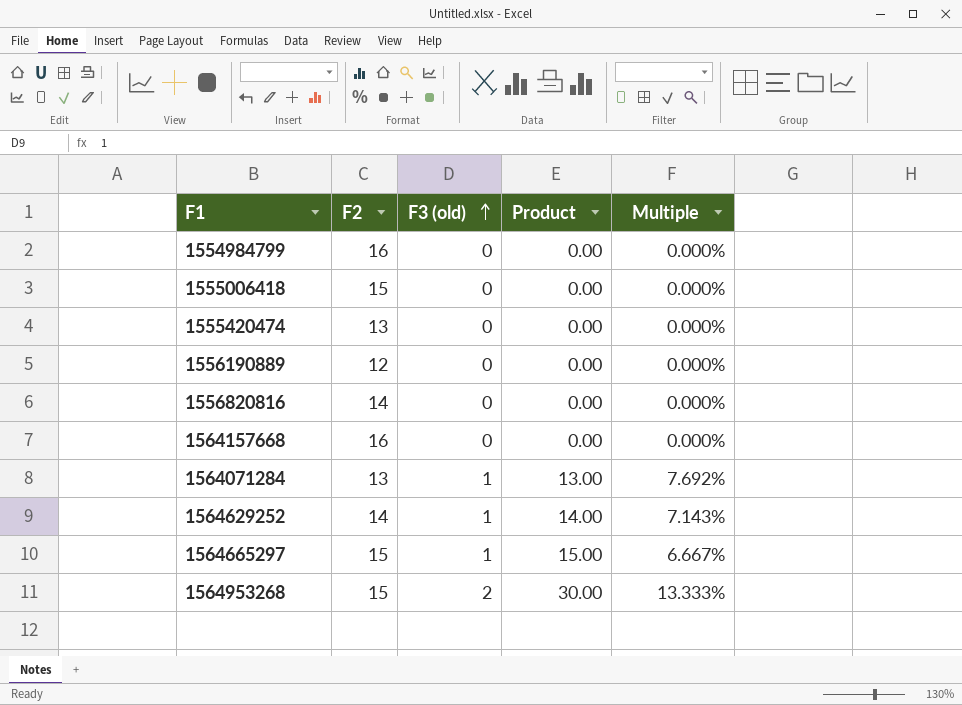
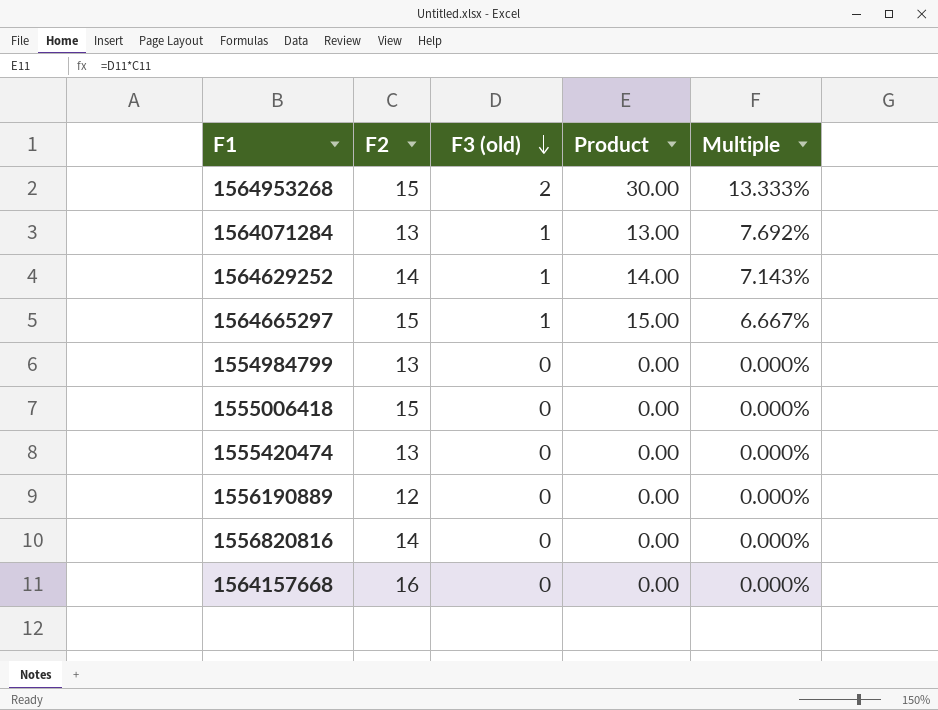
row order: F3 (old) ascending -> F3 (old) descending
1554984799 | F2: 16 -> 13

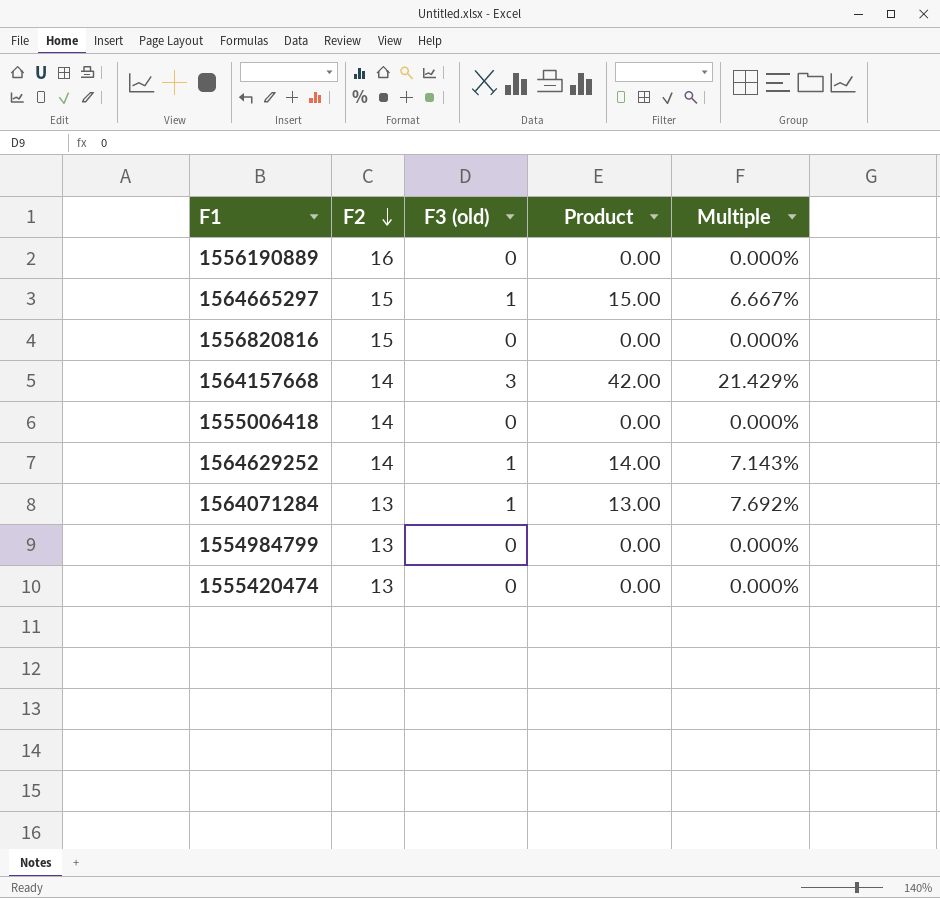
row order: F3 (old) descending -> F2 descending
row 1564953268: 15 | 2 | 30.00 | 13.333% -> none
1556190889 | F2: 12 -> 16
1556820816 | F2: 14 -> 15
1564157668 | F2: 16 -> 14
1564157668 | F3 (old): 0 -> 3
1564157668 | Product: 0.00 -> 42.00
1564157668 | Multiple: 0.000% -> 21.429%
1555006418 | F2: 15 -> 14

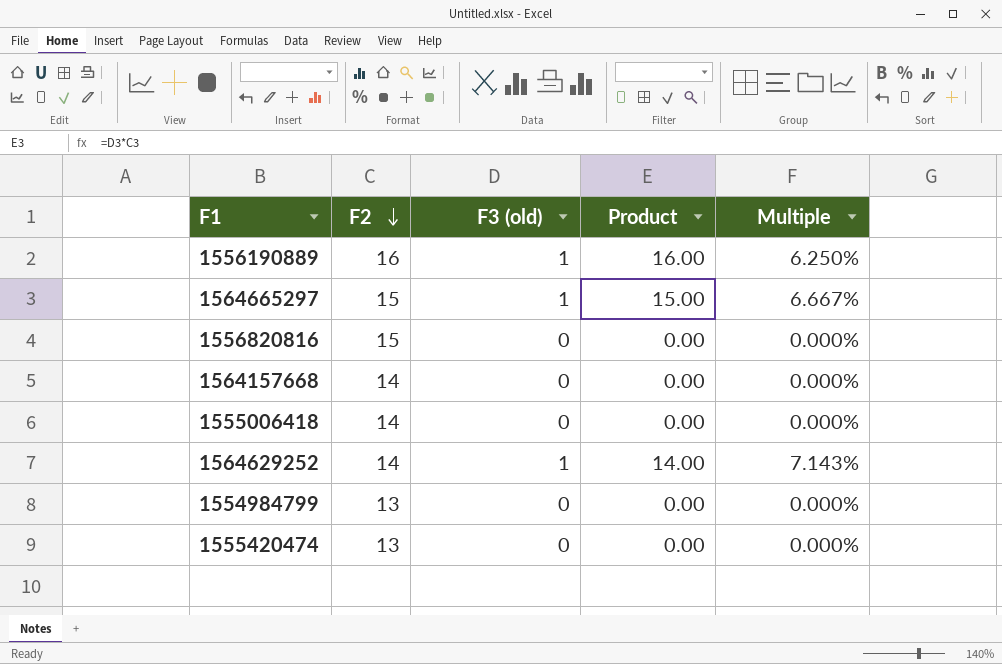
row 1564071284: 13 | 1 | 13.00 | 7.692% -> none
1556190889 | F3 (old): 0 -> 1
1556190889 | Product: 0.00 -> 16.00
1556190889 | Multiple: 0.000% -> 6.250%
1564157668 | F3 (old): 3 -> 0
1564157668 | Product: 42.00 -> 0.00
1564157668 | Multiple: 21.429% -> 0.000%

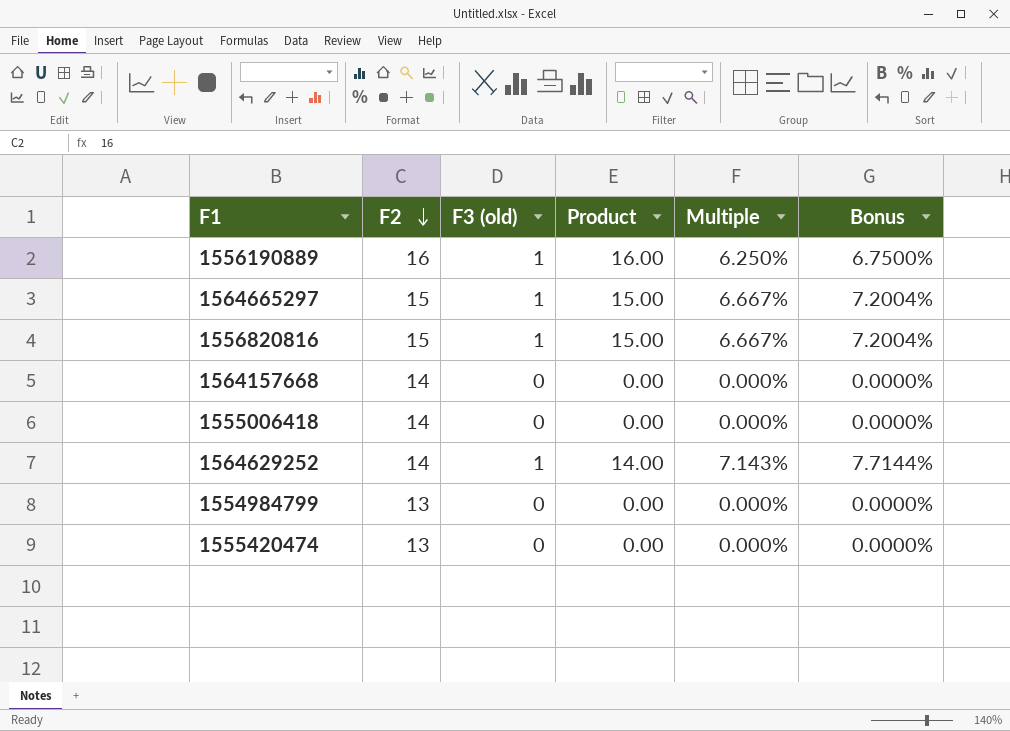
column Bonus | formula: none -> [Multiple] * 1.08
1556820816 | F3 (old): 0 -> 1
1556820816 | Product: 0.00 -> 15.00
1556820816 | Multiple: 0.000% -> 6.667%

